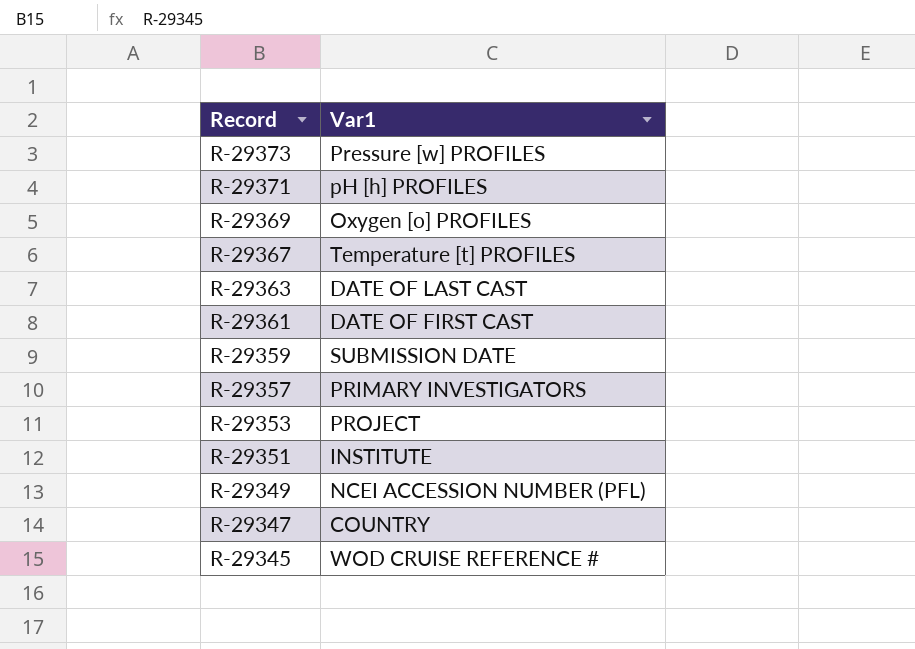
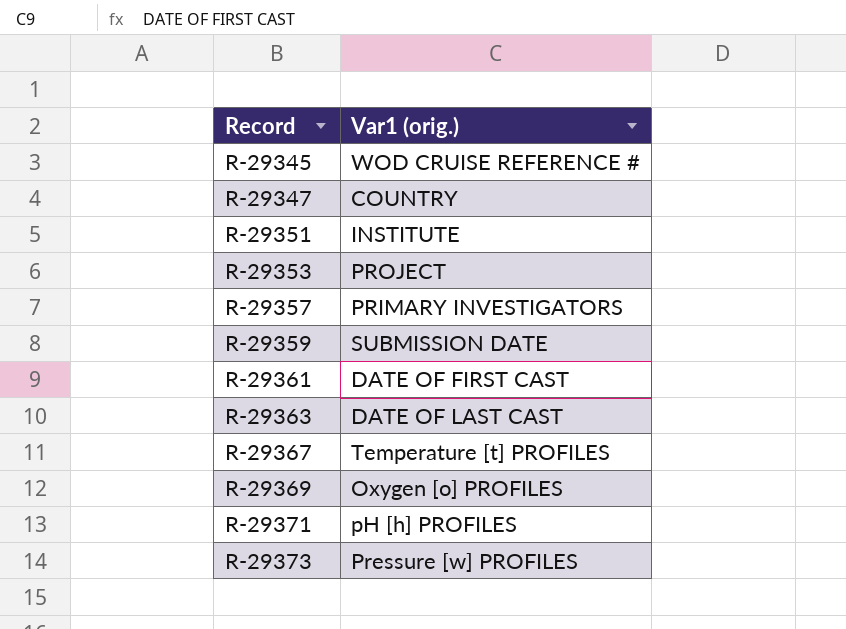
row order: Record descending -> Record ascending
column name: Var1 -> Var1 (orig.)
row R-29349: NCEI ACCESSION NUMBER (PFL) -> none

